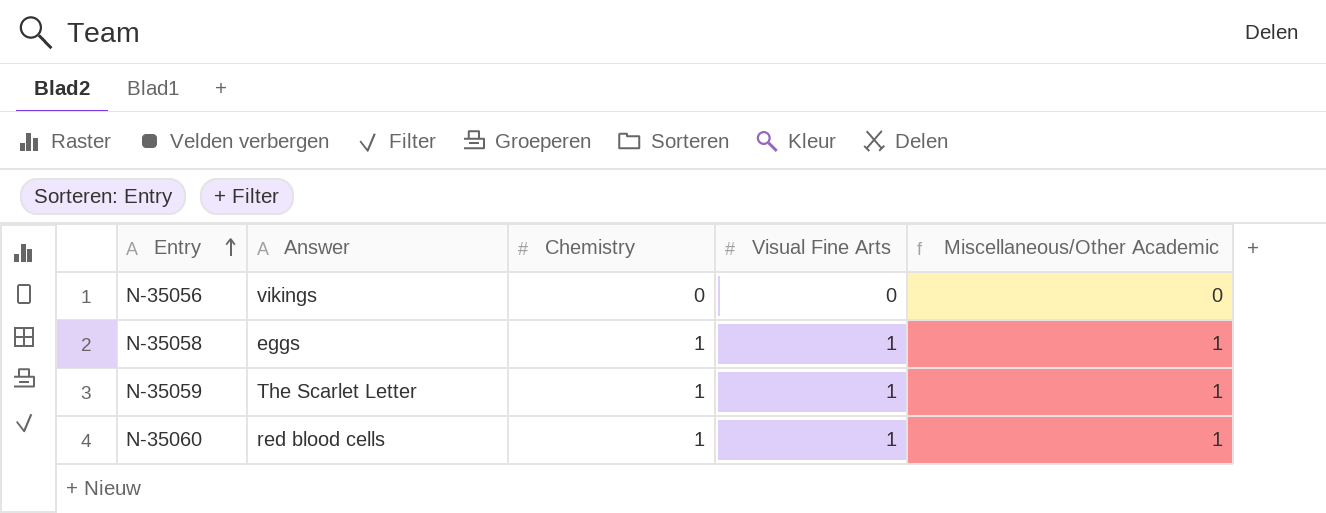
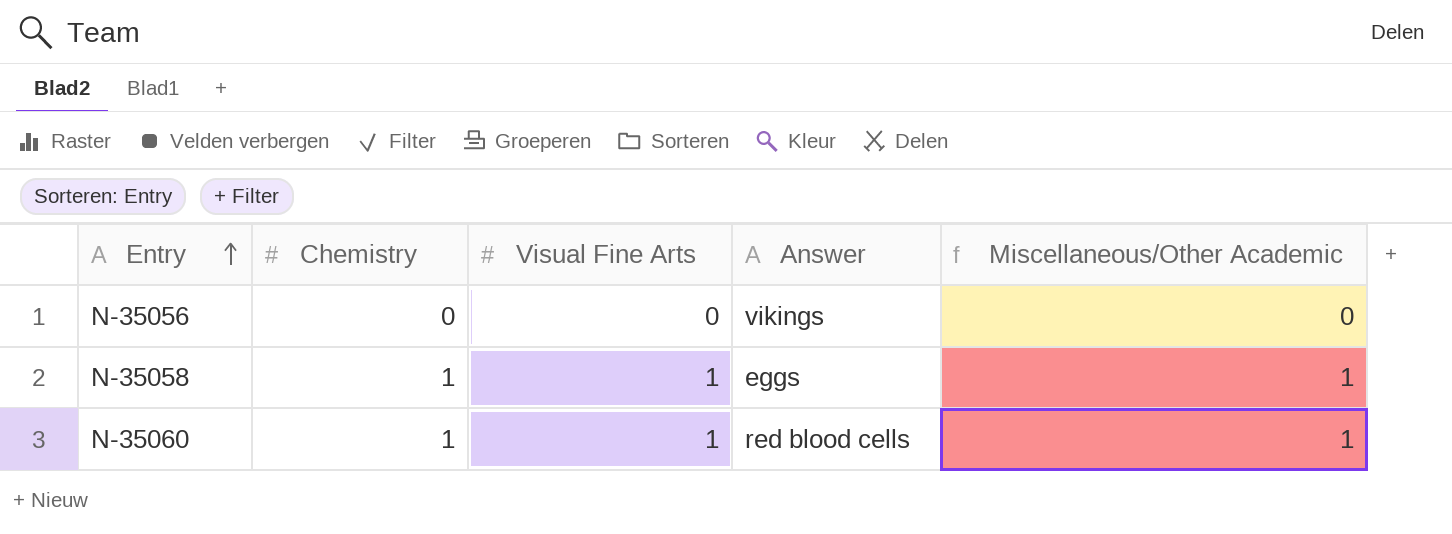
column Answer | position: 2 -> 4
row N-35059: The Scarlet Letter | 1 | 1 | 1 -> none

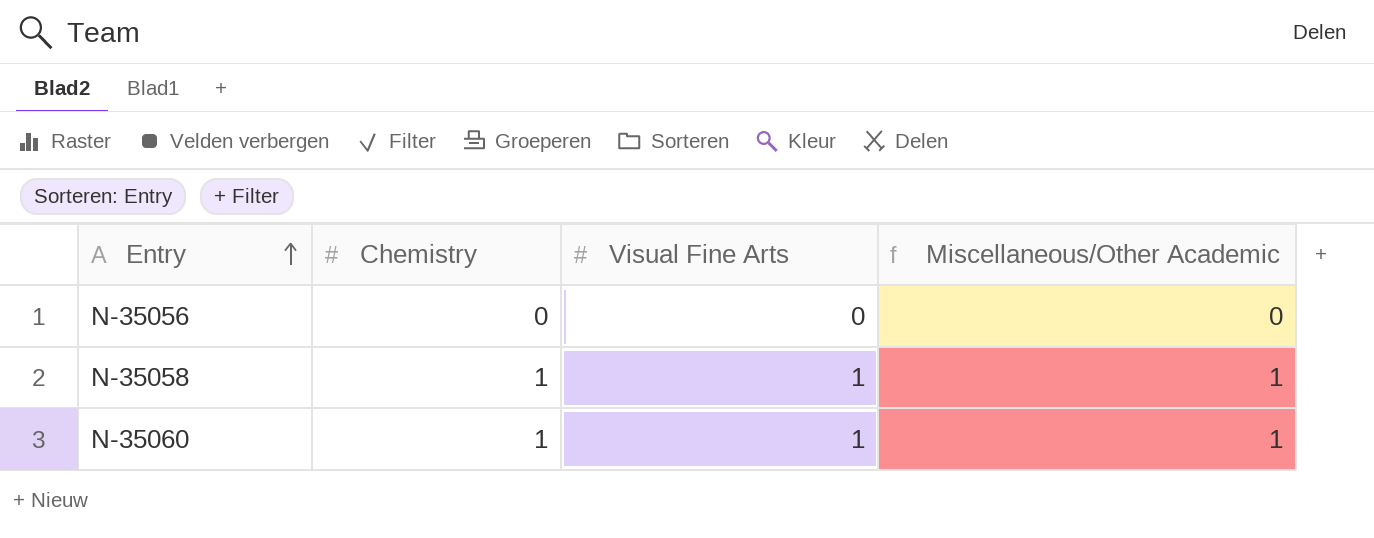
column Answer | position: 4 -> none

